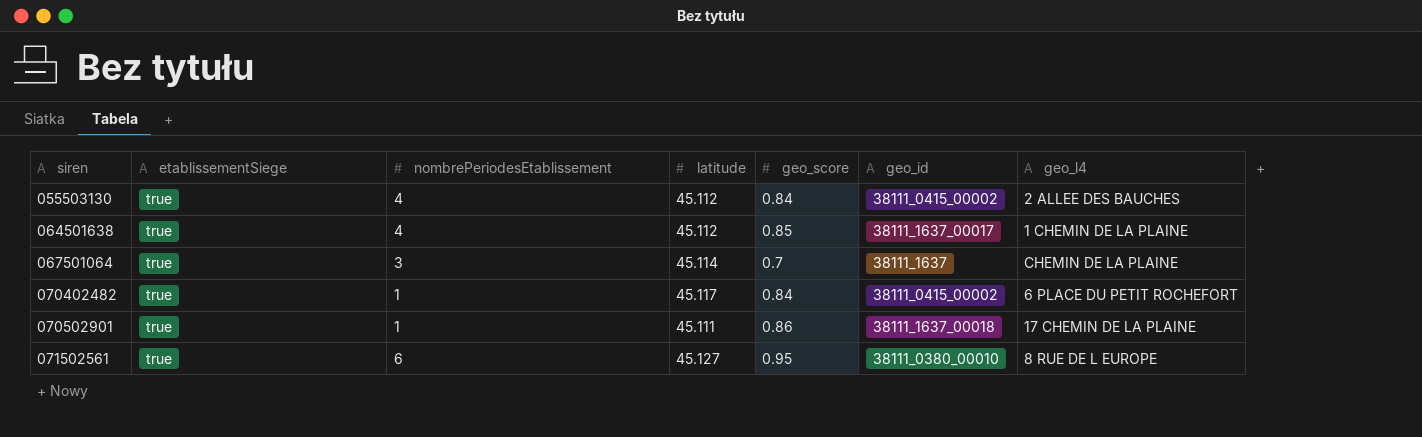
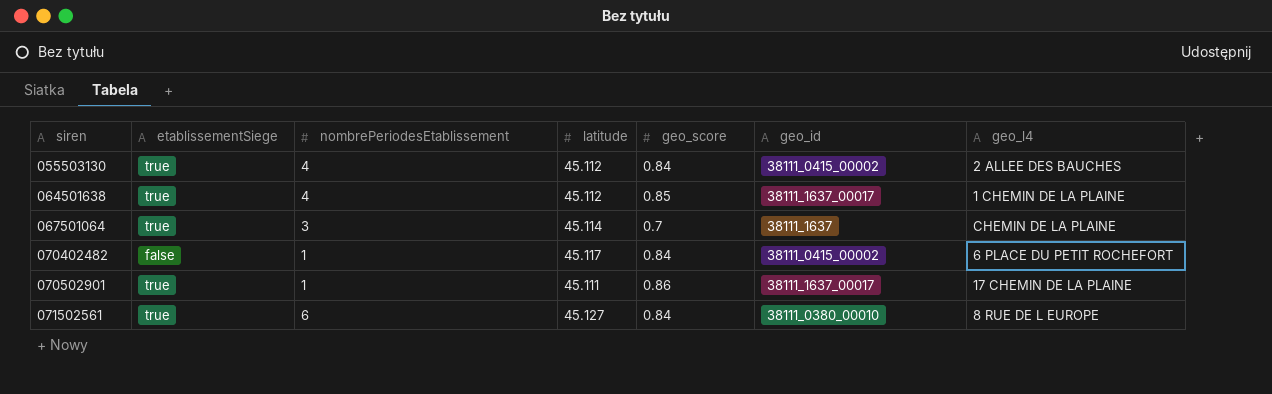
070402482 | etablissementSiege: true -> false
070502901 | geo_id: 38111_1637_00018 -> 38111_1637_00017
071502561 | geo_score: 0.95 -> 0.84

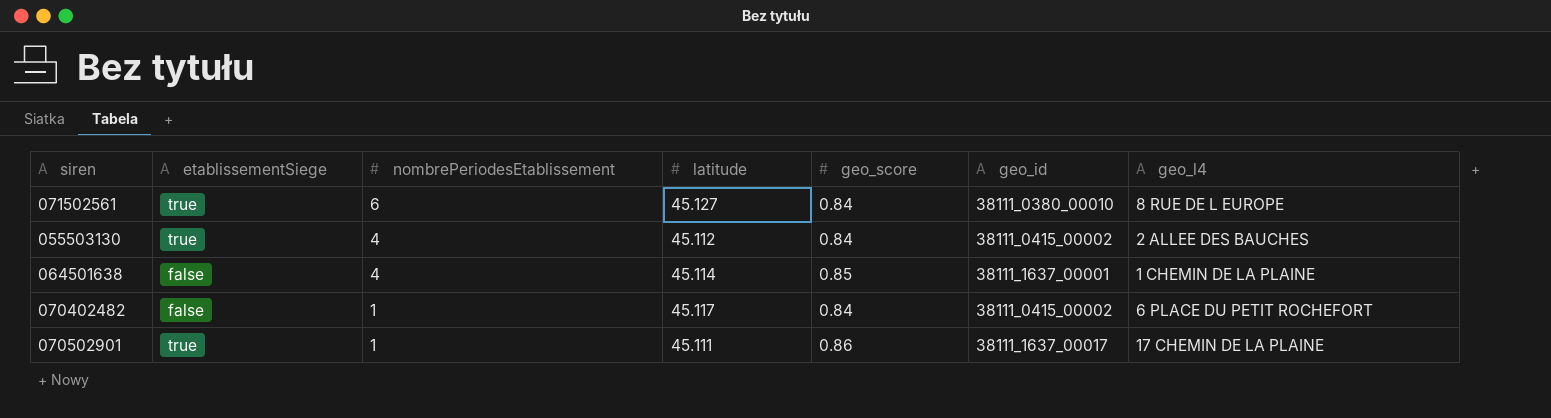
row order: siren ascending -> nombrePeriodesEtablissement descending
row 067501064: true | 3 | 45.114 | 0.7 | 38111_1637 | CHEMIN DE LA PLAINE -> none
064501638 | etablissementSiege: true -> false
064501638 | latitude: 45.112 -> 45.114
064501638 | geo_id: 38111_1637_00017 -> 38111_1637_00001

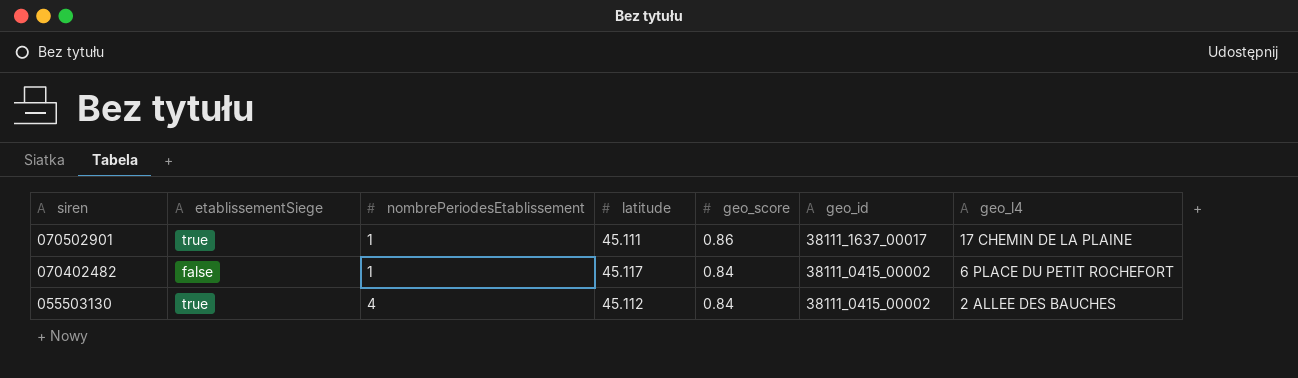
row order: nombrePeriodesEtablissement descending -> siren descending
row 071502561: true | 6 | 45.127 | 0.84 | 38111_0380_00010 | 8 RUE DE L EUROPE -> none
row 064501638: false | 4 | 45.114 | 0.85 | 38111_1637_00001 | 1 CHEMIN DE LA PLAINE -> none

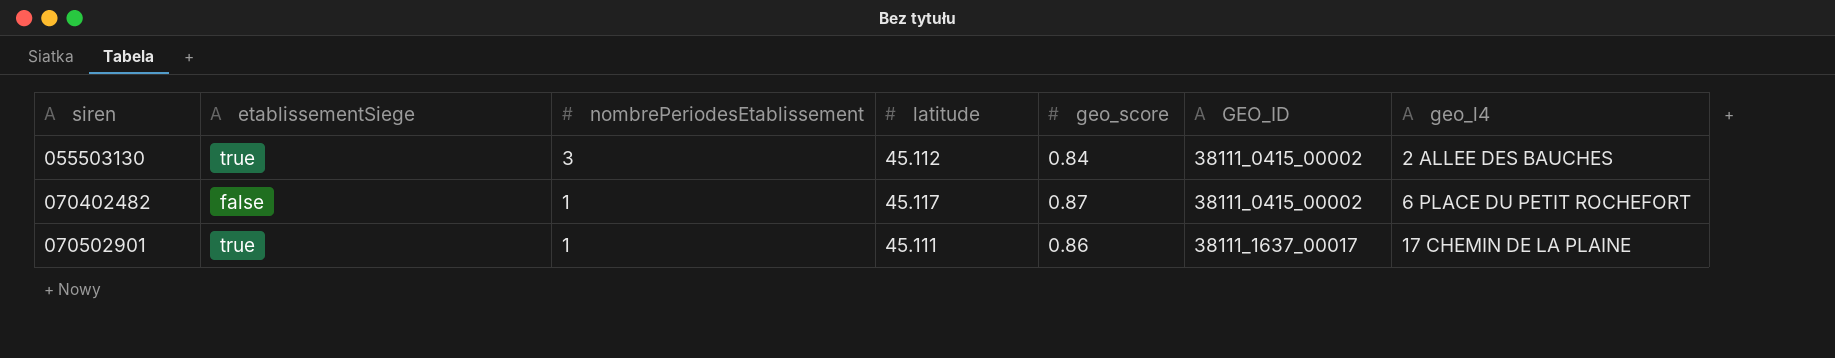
row order: siren descending -> siren ascending
column name: geo_id -> GEO_ID
055503130 | nombrePeriodesEtablissement: 4 -> 3
070402482 | geo_score: 0.84 -> 0.87

